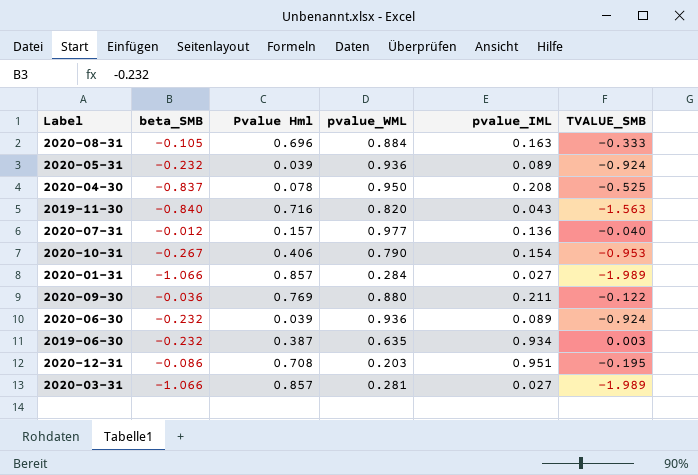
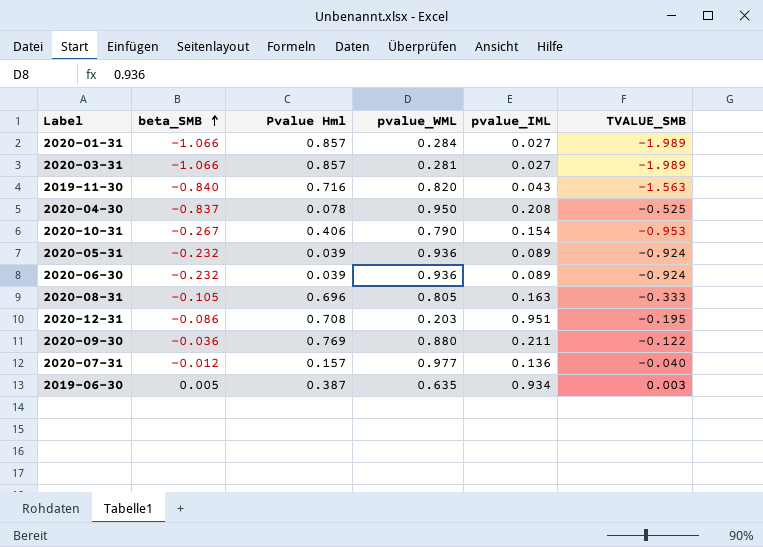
row order: none -> beta_SMB ascending
2020-08-31 | pvalue_WML: 0.884 -> 0.805
2019-06-30 | beta_SMB: -0.232 -> 0.005

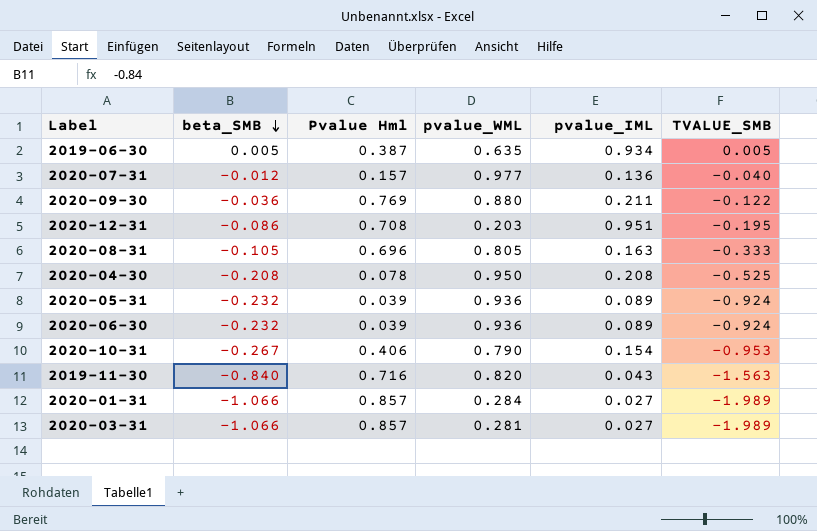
row order: beta_SMB ascending -> beta_SMB descending
2019-06-30 | TVALUE_SMB: 0.003 -> 0.005
2020-04-30 | beta_SMB: -0.837 -> -0.208

